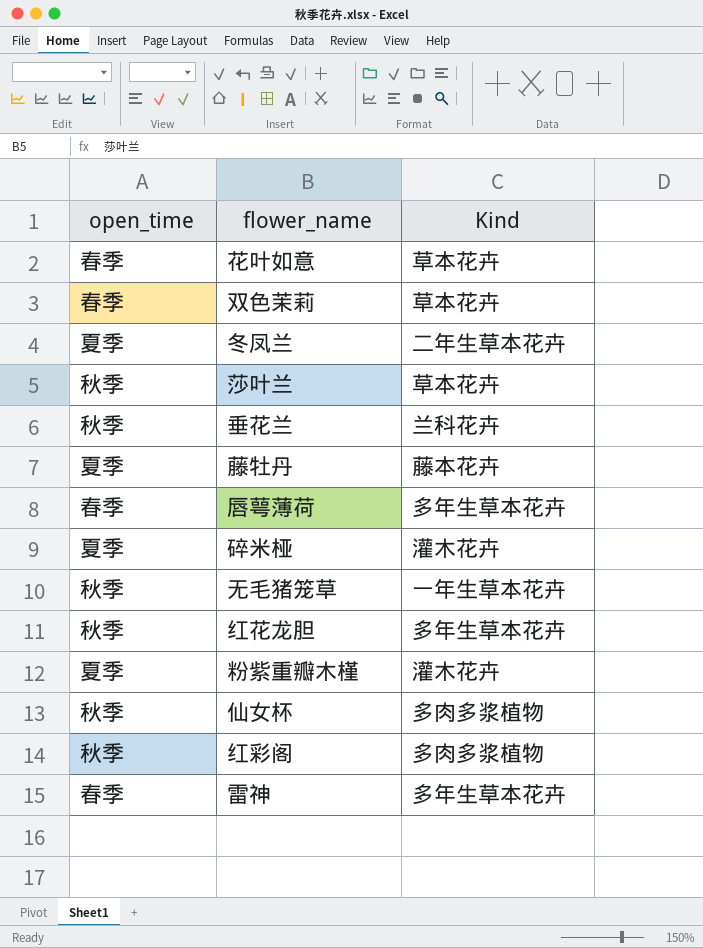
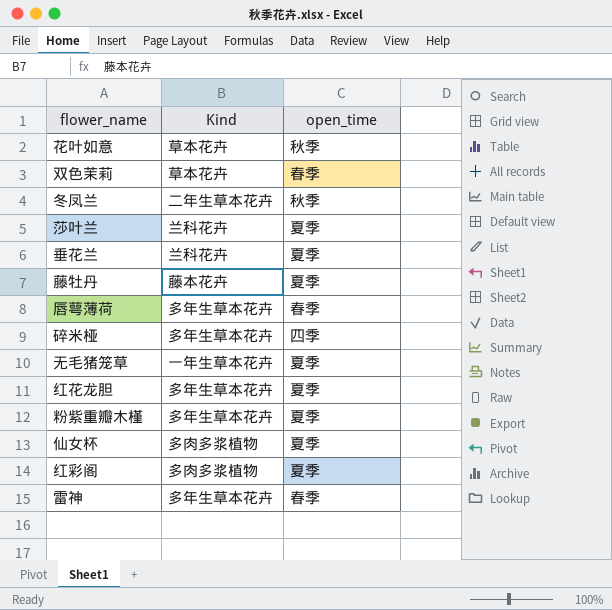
column open_time | position: 1 -> 3
花叶如意 | open_time: 春季 -> 秋季
冬凤兰 | open_time: 夏季 -> 秋季
莎叶兰 | Kind: 草本花卉 -> 兰科花卉
莎叶兰 | open_time: 秋季 -> 夏季
垂花兰 | open_time: 秋季 -> 夏季
碎米桠 | Kind: 灌木花卉 -> 多年生草本花卉
碎米桠 | open_time: 夏季 -> 四季
无毛猪笼草 | open_time: 秋季 -> 夏季
红花龙胆 | open_time: 秋季 -> 夏季
粉紫重瓣木槿 | Kind: 灌木花卉 -> 多年生草本花卉
仙女杯 | open_time: 秋季 -> 夏季
红彩阁 | open_time: 秋季 -> 夏季

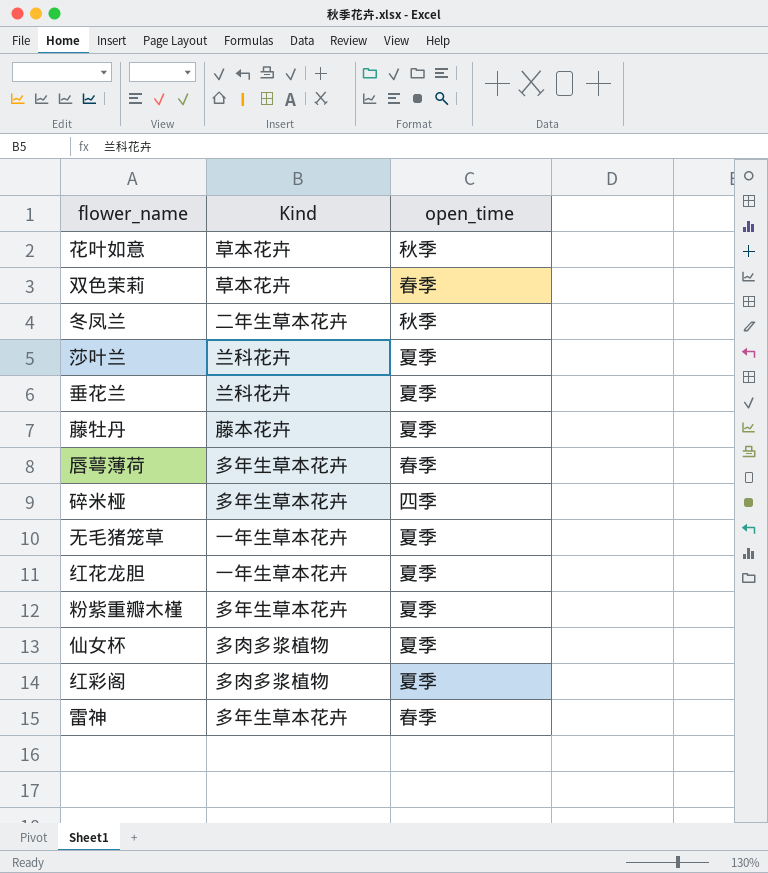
红花龙胆 | Kind: 多年生草本花卉 -> 一年生草本花卉

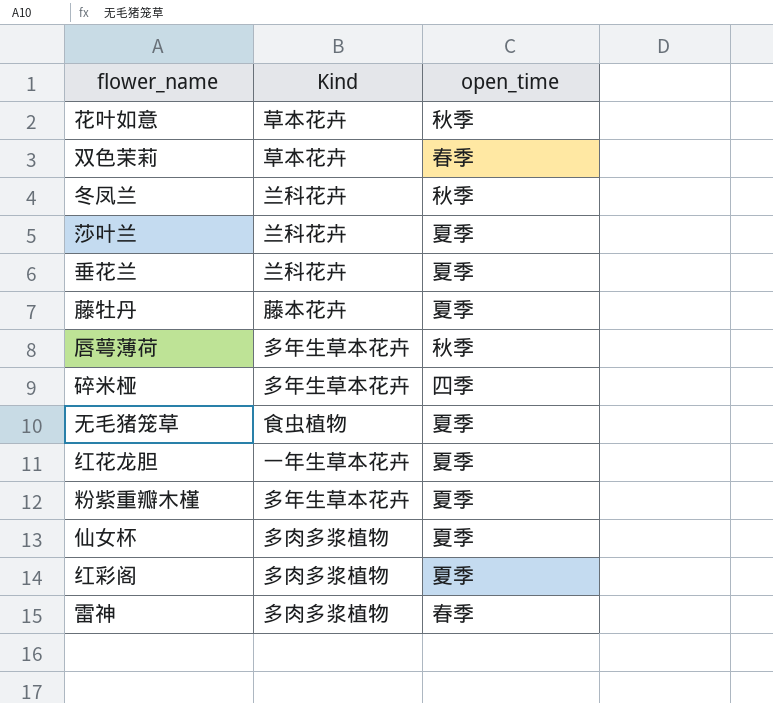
冬凤兰 | Kind: 二年生草本花卉 -> 兰科花卉
唇萼薄荷 | open_time: 春季 -> 秋季
无毛猪笼草 | Kind: 一年生草本花卉 -> 食虫植物
雷神 | Kind: 多年生草本花卉 -> 多肉多浆植物

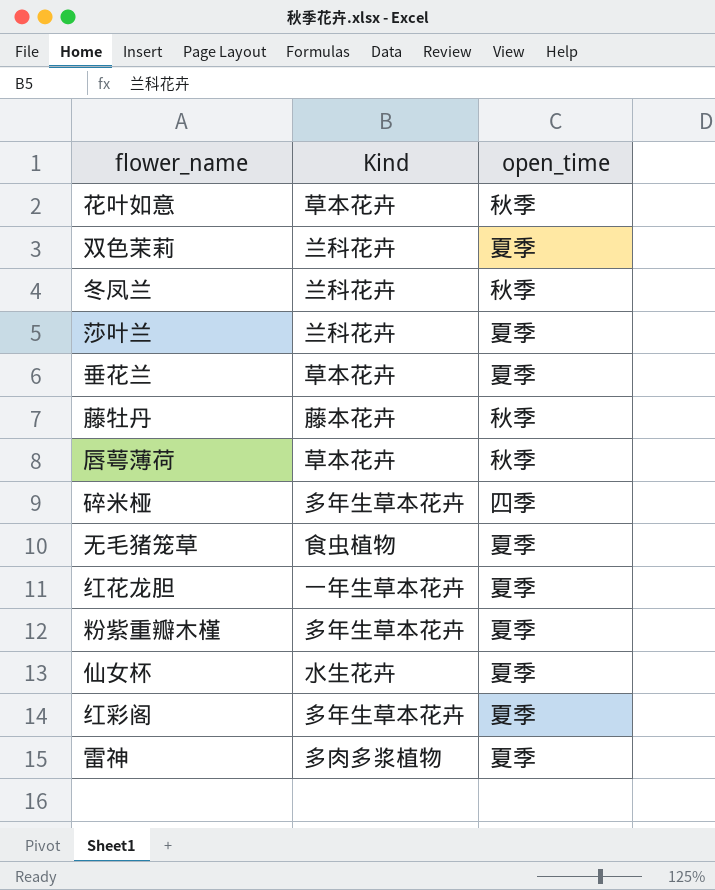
双色茉莉 | Kind: 草本花卉 -> 兰科花卉
双色茉莉 | open_time: 春季 -> 夏季
垂花兰 | Kind: 兰科花卉 -> 草本花卉
藤牡丹 | open_time: 夏季 -> 秋季
唇萼薄荷 | Kind: 多年生草本花卉 -> 草本花卉
仙女杯 | Kind: 多肉多浆植物 -> 水生花卉
红彩阁 | Kind: 多肉多浆植物 -> 多年生草本花卉
雷神 | open_time: 春季 -> 夏季

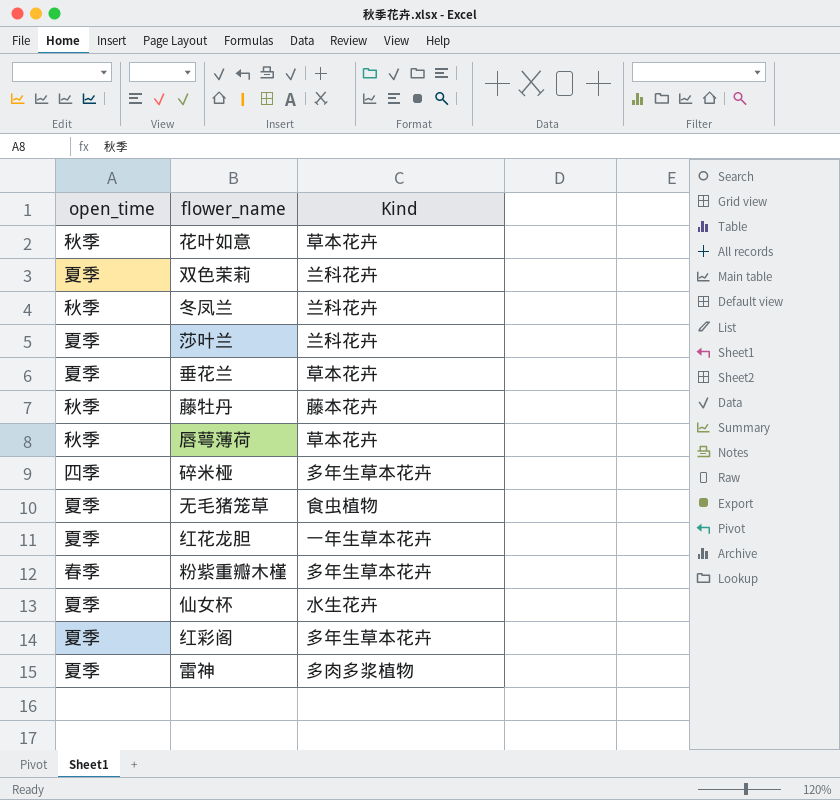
column open_time | position: 3 -> 1
粉紫重瓣木槿 | open_time: 夏季 -> 春季

